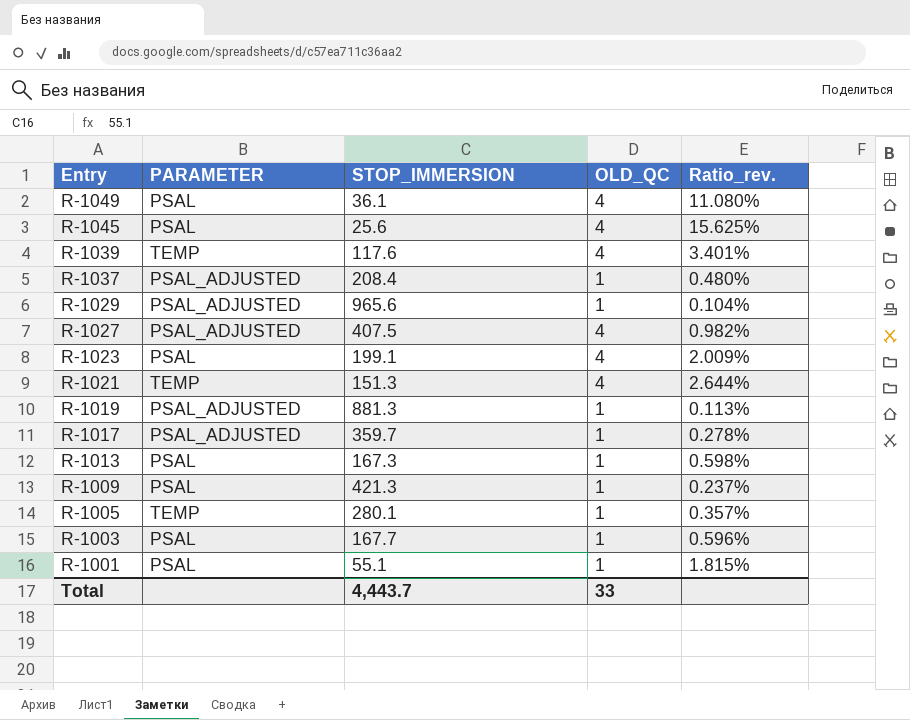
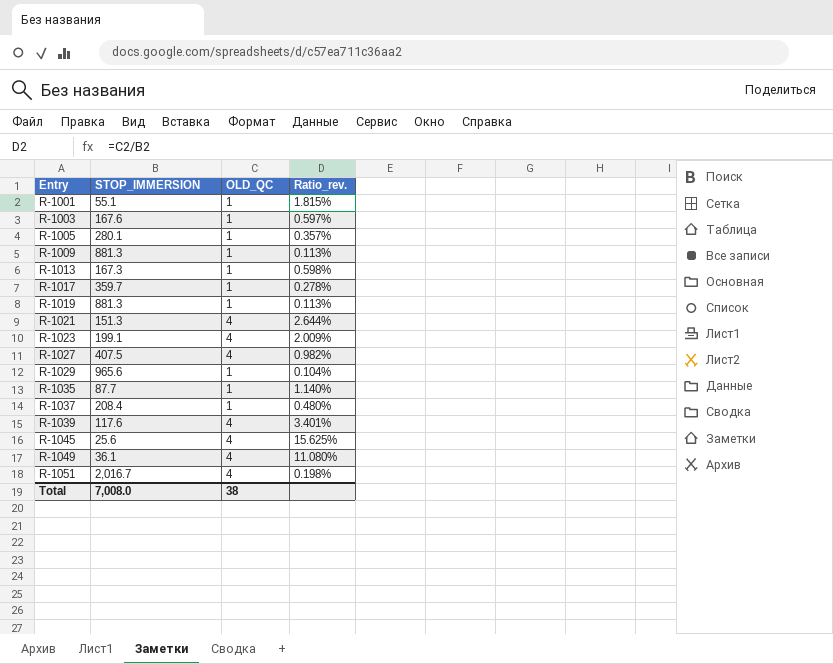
row order: Entry descending -> Entry ascending
column PARAMETER | position: 2 -> none
R-1003 | STOP_IMMERSION: 167.7 -> 167.6
R-1003 | Ratio_rev.: 0.596% -> 0.597%
R-1009 | STOP_IMMERSION: 421.3 -> 881.3
R-1009 | Ratio_rev.: 0.237% -> 0.113%
row R-1035: none -> 87.7 | 1 | 1.140%
row R-1051: none -> 2,016.7 | 4 | 0.198%
Total | STOP_IMMERSION: 4,443.7 -> 7,008.0
Total | OLD_QC: 33 -> 38

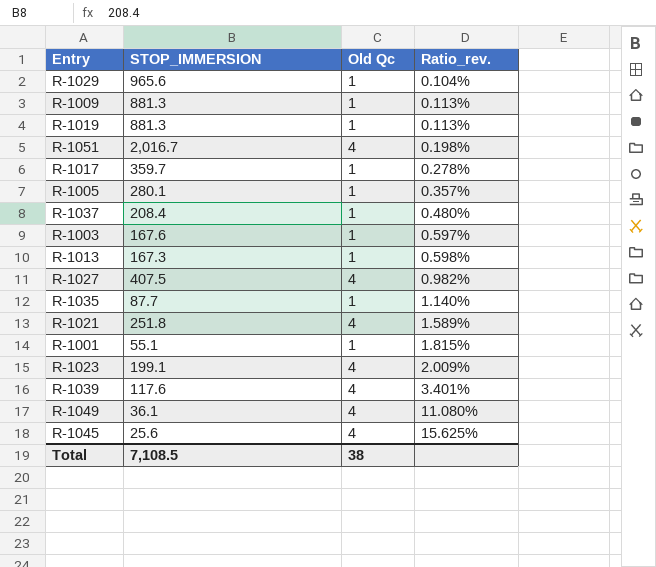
row order: Entry ascending -> Ratio_rev. ascending
column name: OLD_QC -> Old Qc
R-1021 | STOP_IMMERSION: 151.3 -> 251.8
R-1021 | Ratio_rev.: 2.644% -> 1.589%
Total | STOP_IMMERSION: 7,008.0 -> 7,108.5

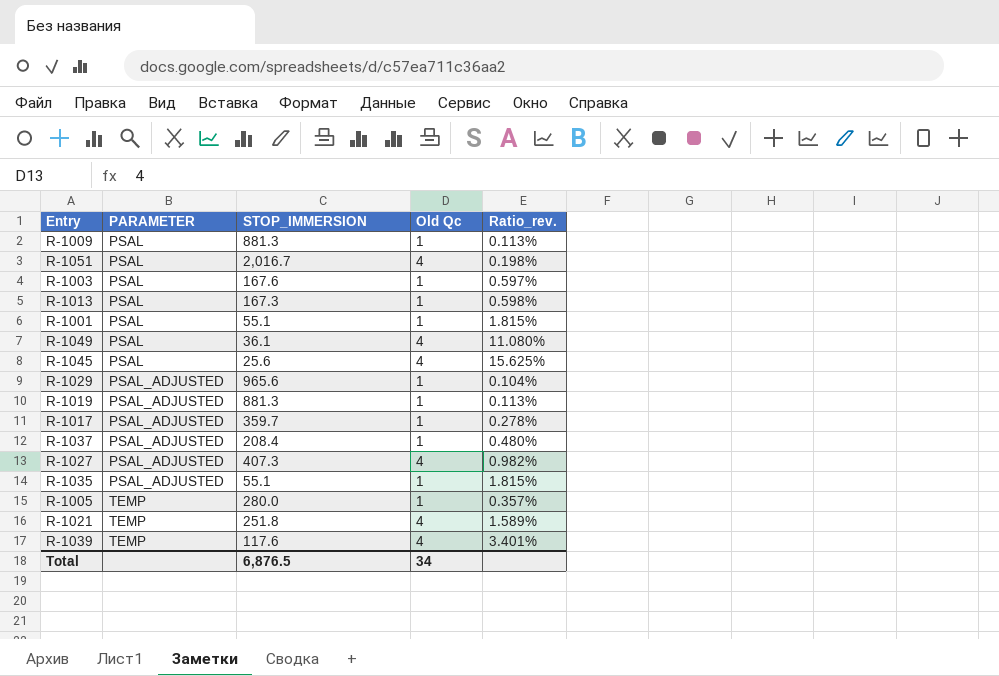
row order: Ratio_rev. ascending -> PARAMETER ascending
column PARAMETER | position: none -> 2
row R-1023: 199.1 | 4 | 2.009% -> none
R-1027 | STOP_IMMERSION: 407.5 -> 407.3
R-1035 | STOP_IMMERSION: 87.7 -> 55.1
R-1035 | Ratio_rev.: 1.140% -> 1.815%
R-1005 | STOP_IMMERSION: 280.1 -> 280.0
Total | STOP_IMMERSION: 7,108.5 -> 6,876.5
Total | Old Qc: 38 -> 34

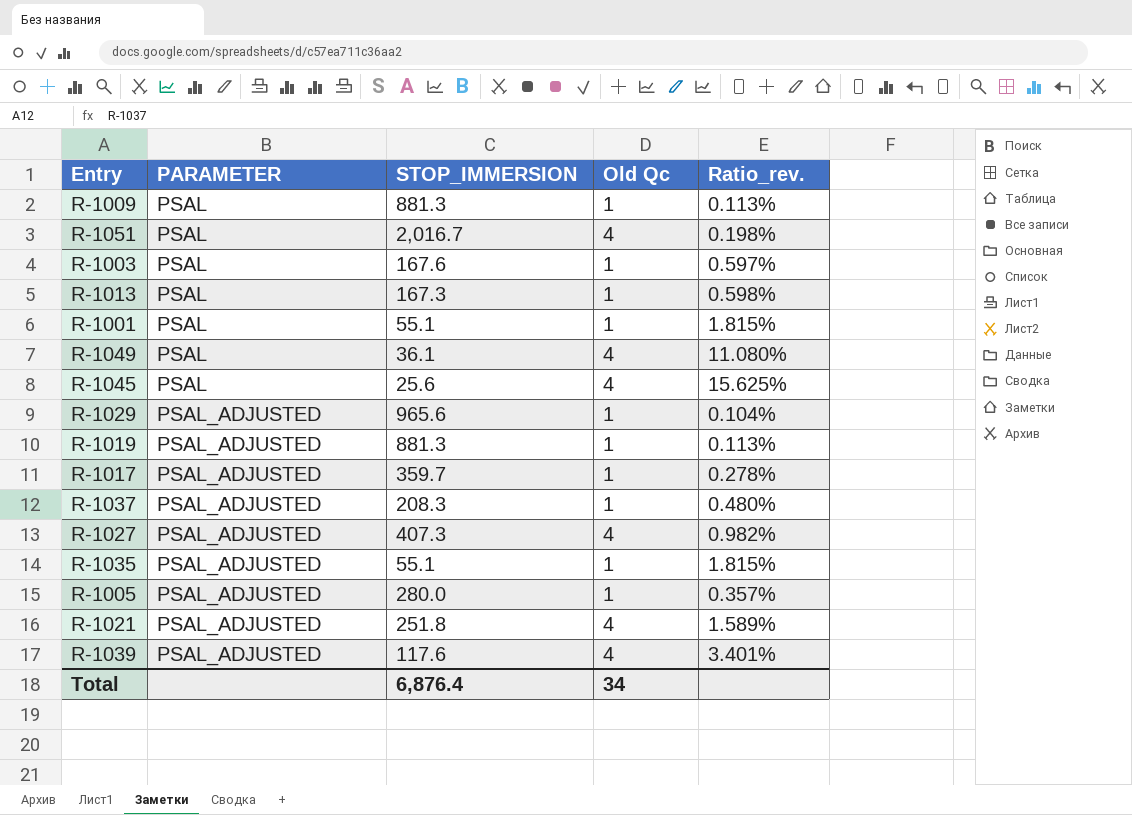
R-1037 | STOP_IMMERSION: 208.4 -> 208.3
R-1005 | PARAMETER: TEMP -> PSAL_ADJUSTED
R-1021 | PARAMETER: TEMP -> PSAL_ADJUSTED
R-1039 | PARAMETER: TEMP -> PSAL_ADJUSTED
Total | STOP_IMMERSION: 6,876.5 -> 6,876.4

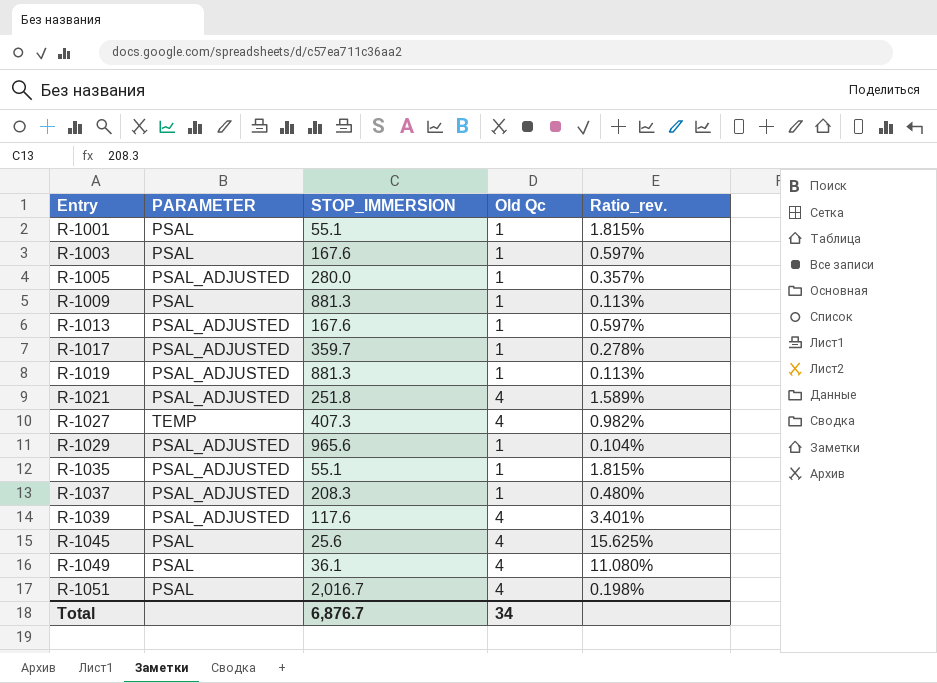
row order: PARAMETER ascending -> Entry ascending
R-1013 | PARAMETER: PSAL -> PSAL_ADJUSTED
R-1013 | STOP_IMMERSION: 167.3 -> 167.6
R-1013 | Ratio_rev.: 0.598% -> 0.597%
R-1027 | PARAMETER: PSAL_ADJUSTED -> TEMP
Total | STOP_IMMERSION: 6,876.4 -> 6,876.7

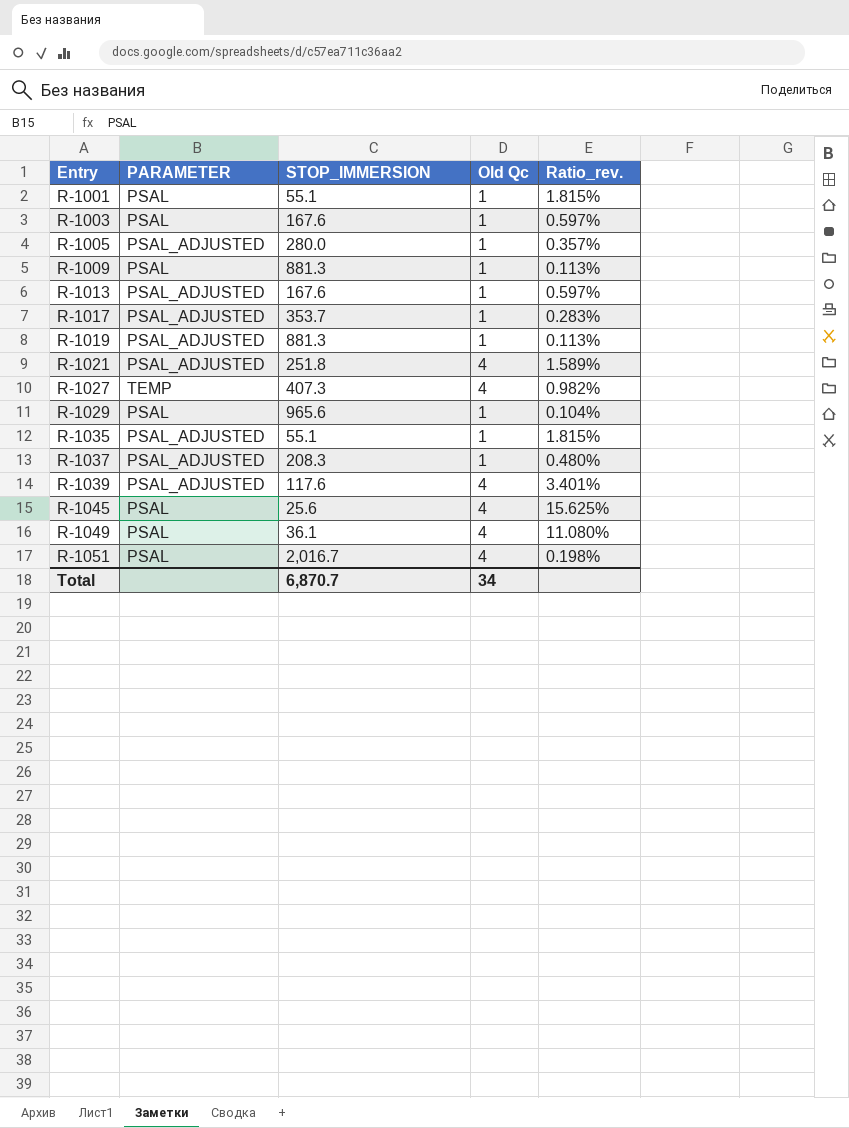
R-1017 | STOP_IMMERSION: 359.7 -> 353.7
R-1017 | Ratio_rev.: 0.278% -> 0.283%
R-1029 | PARAMETER: PSAL_ADJUSTED -> PSAL
Total | STOP_IMMERSION: 6,876.7 -> 6,870.7

